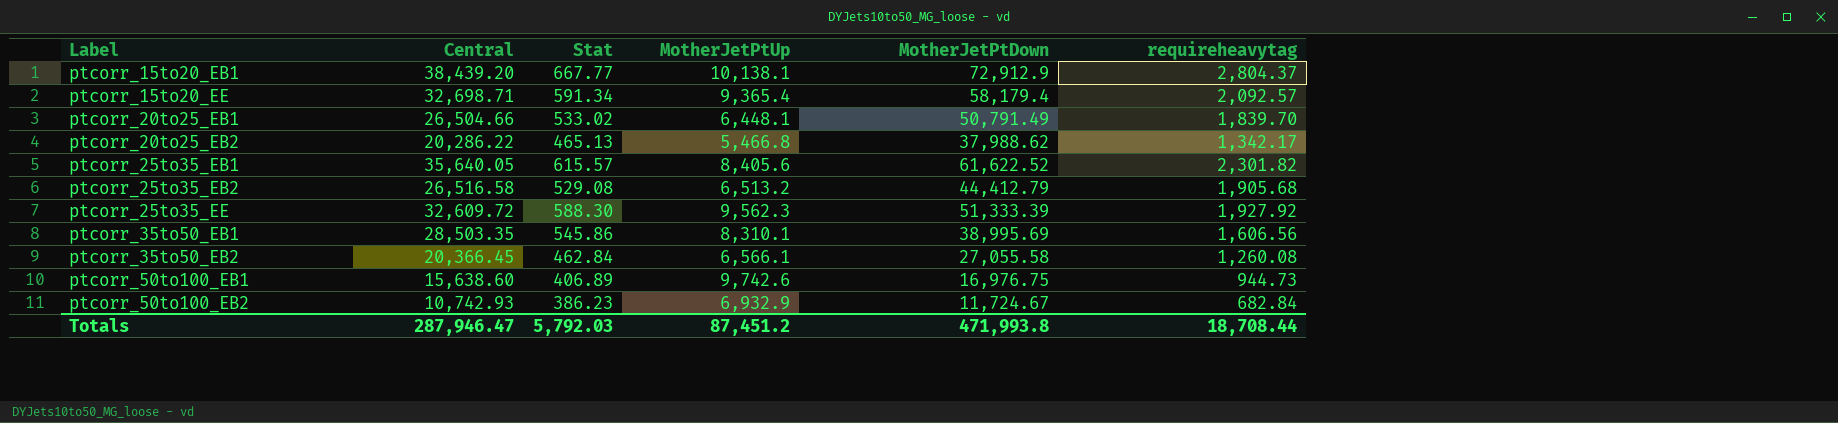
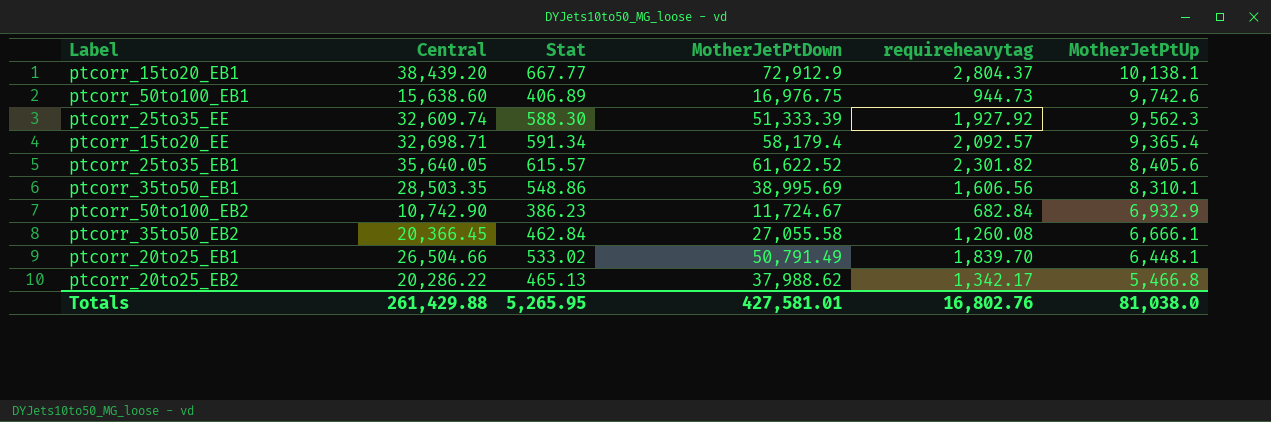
row order: Label ascending -> MotherJetPtUp descending
column MotherJetPtUp | position: 4 -> 6
row ptcorr_25to35_EB2: 26,516.58 | 529.08 | 6,513.2 | 44,412.79 | 1,905.68 -> none
ptcorr_25to35_EE | Central: 32,609.72 -> 32,609.74
ptcorr_35to50_EB1 | Stat: 545.86 -> 548.86
ptcorr_50to100_EB2 | Central: 10,742.93 -> 10,742.90
ptcorr_35to50_EB2 | MotherJetPtUp: 6,566.1 -> 6,666.1
Totals | Central: 287,946.47 -> 261,429.88
Totals | Stat: 5,792.03 -> 5,265.95
Totals | MotherJetPtDown: 471,993.8 -> 427,581.01
Totals | requireheavytag: 18,708.44 -> 16,802.76
Totals | MotherJetPtUp: 87,451.2 -> 81,038.0

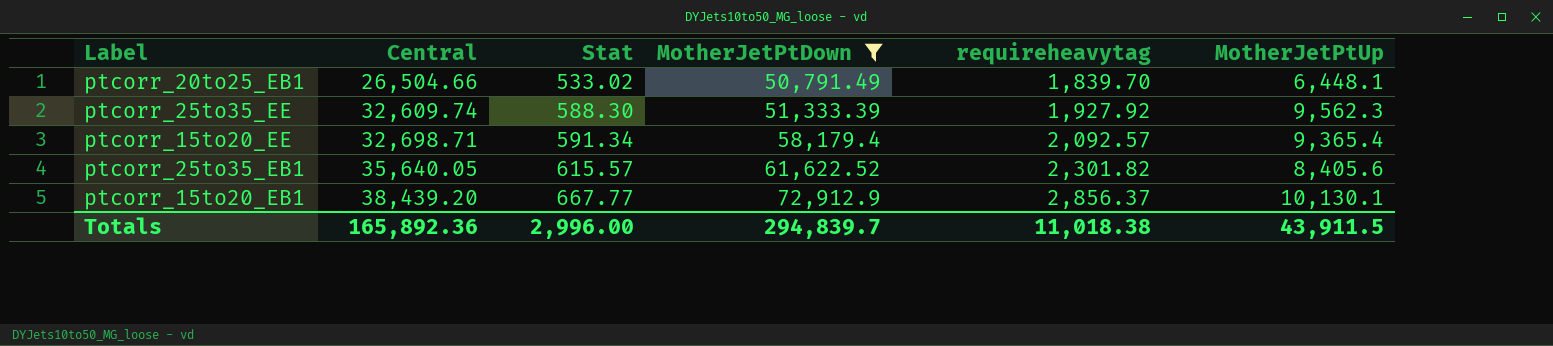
filter: none -> MotherJetPtDown >= 50,791.49
row order: MotherJetPtUp descending -> Central ascending
ptcorr_15to20_EB1 | requireheavytag: 2,804.37 -> 2,856.37
ptcorr_15to20_EB1 | MotherJetPtUp: 10,138.1 -> 10,130.1
Totals | Central: 261,429.88 -> 165,892.36
Totals | Stat: 5,265.95 -> 2,996.00
Totals | MotherJetPtDown: 427,581.01 -> 294,839.7
Totals | requireheavytag: 16,802.76 -> 11,018.38
Totals | MotherJetPtUp: 81,038.0 -> 43,911.5

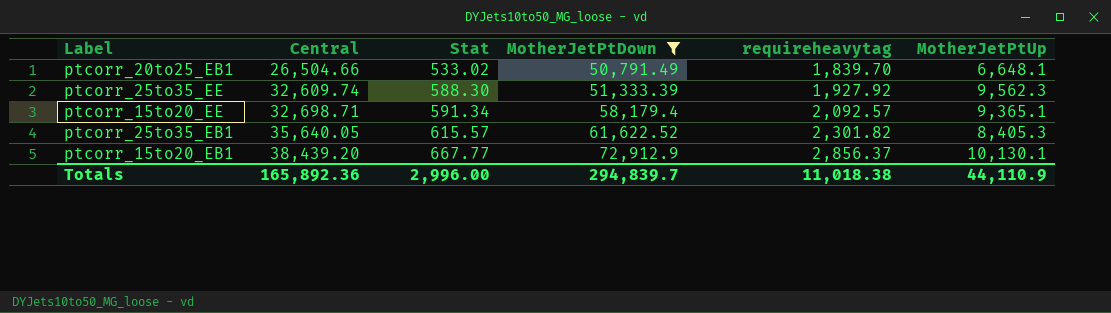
ptcorr_20to25_EB1 | MotherJetPtUp: 6,448.1 -> 6,648.1
ptcorr_15to20_EE | MotherJetPtUp: 9,365.4 -> 9,365.1
ptcorr_25to35_EB1 | MotherJetPtUp: 8,405.6 -> 8,405.3
Totals | MotherJetPtUp: 43,911.5 -> 44,110.9

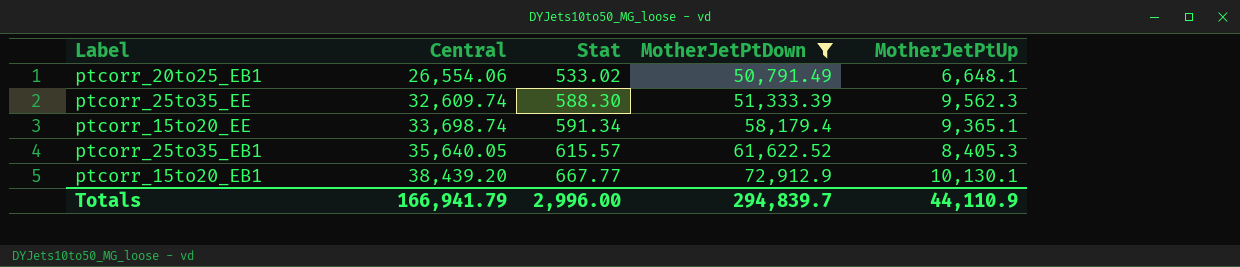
column requireheavytag | position: 5 -> none
ptcorr_20to25_EB1 | Central: 26,504.66 -> 26,554.06
ptcorr_15to20_EE | Central: 32,698.71 -> 33,698.74
Totals | Central: 165,892.36 -> 166,941.79

